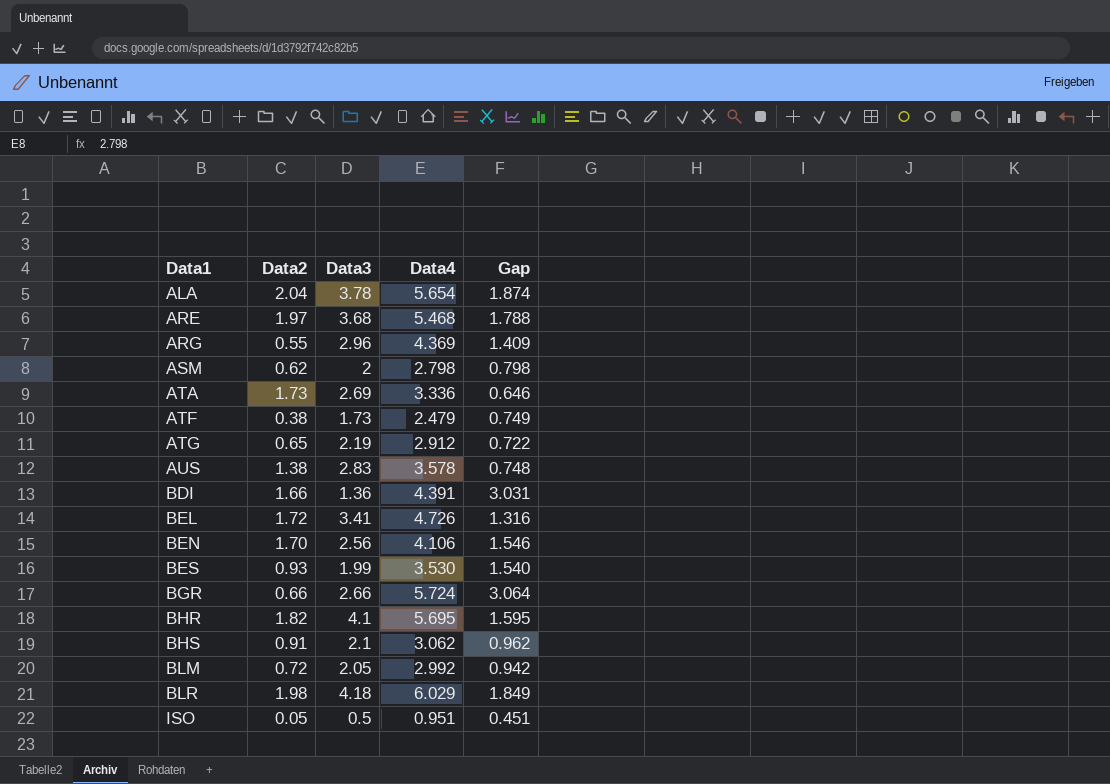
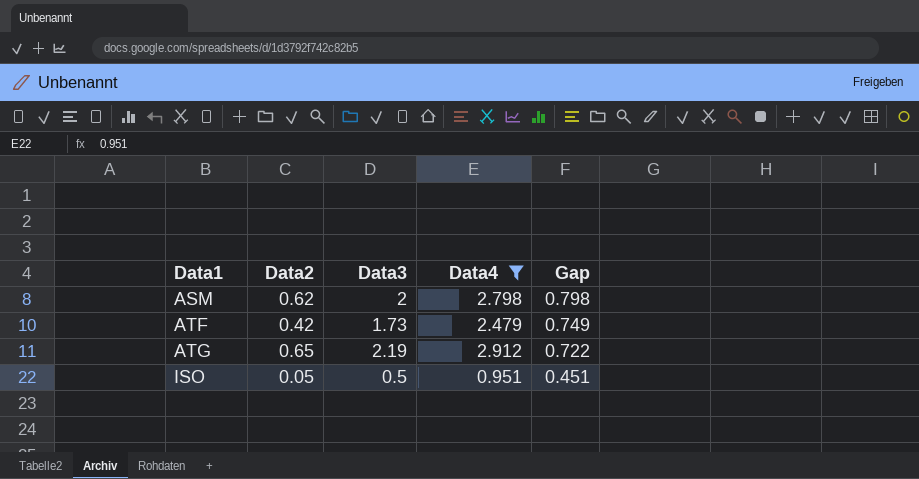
filter: none -> Data4 <= 2.912
ATF | Data2: 0.38 -> 0.42

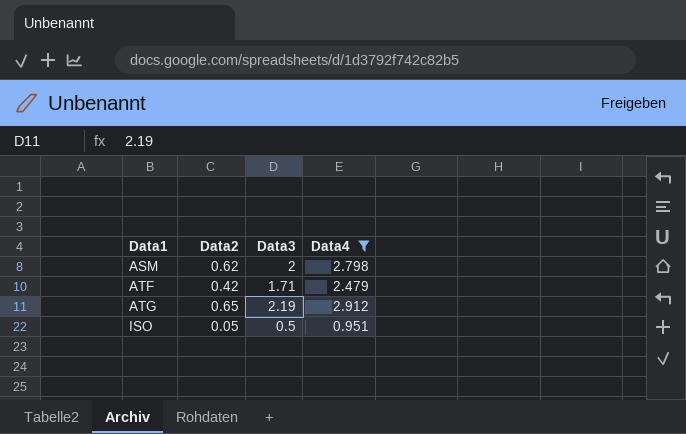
column Gap | formula: [Data4] - [Data3] -> none
ATF | Data3: 1.73 -> 1.71

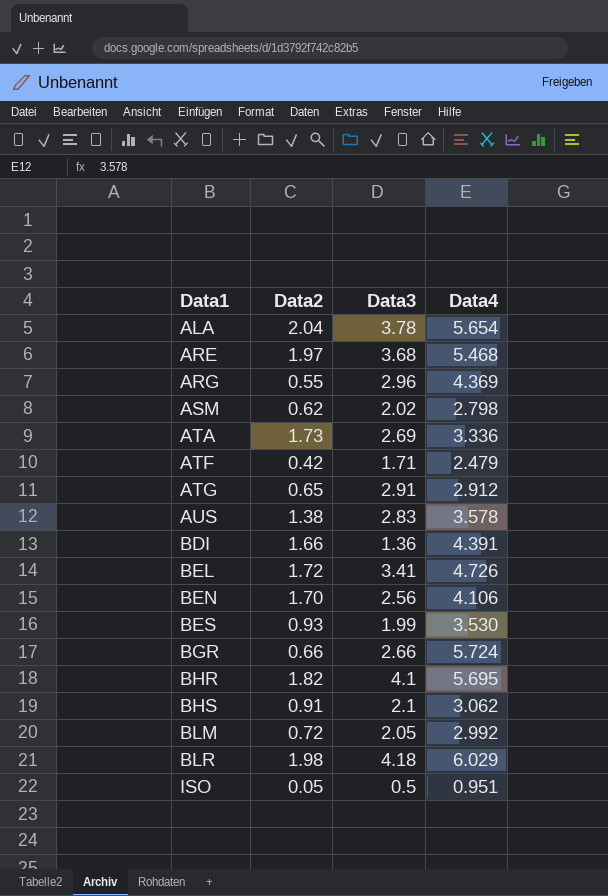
filter: Data4 <= 2.912 -> none
ASM | Data3: 2 -> 2.02
ATG | Data3: 2.19 -> 2.91

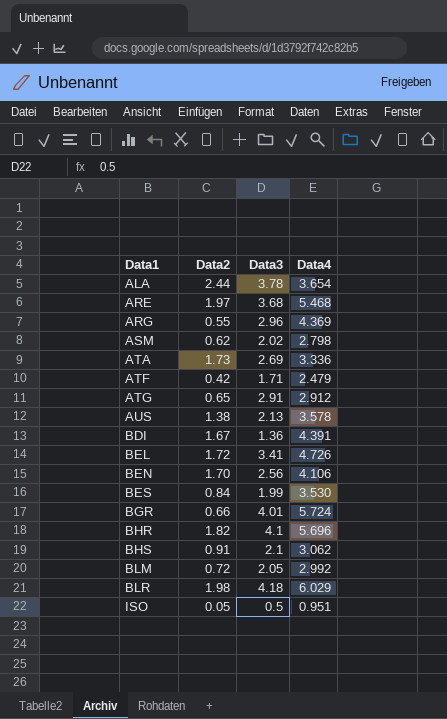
ALA | Data2: 2.04 -> 2.44
ALA | Data4: 5.654 -> 3.654
AUS | Data3: 2.83 -> 2.13
BDI | Data2: 1.66 -> 1.67
BES | Data2: 0.93 -> 0.84
BGR | Data3: 2.66 -> 4.01
BHR | Data4: 5.695 -> 5.696

